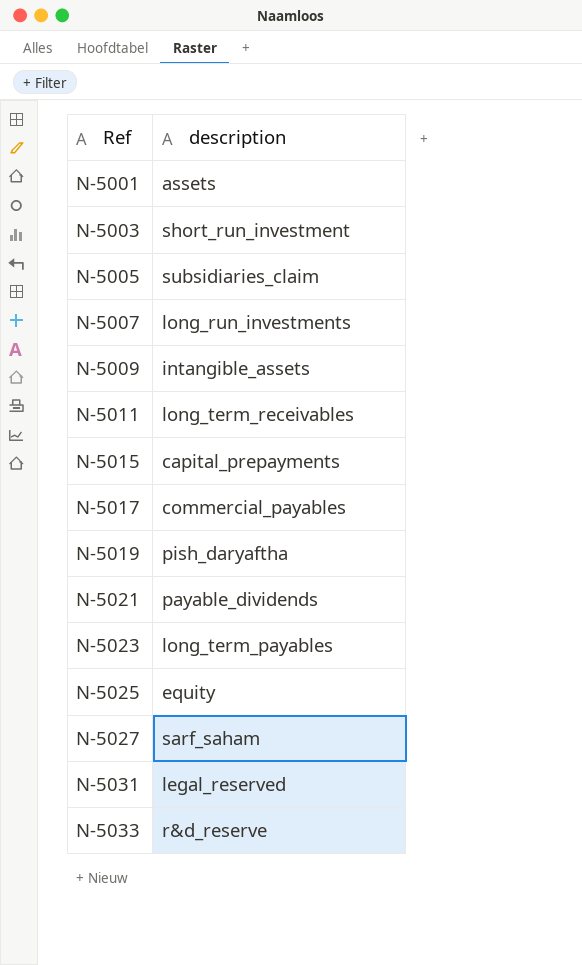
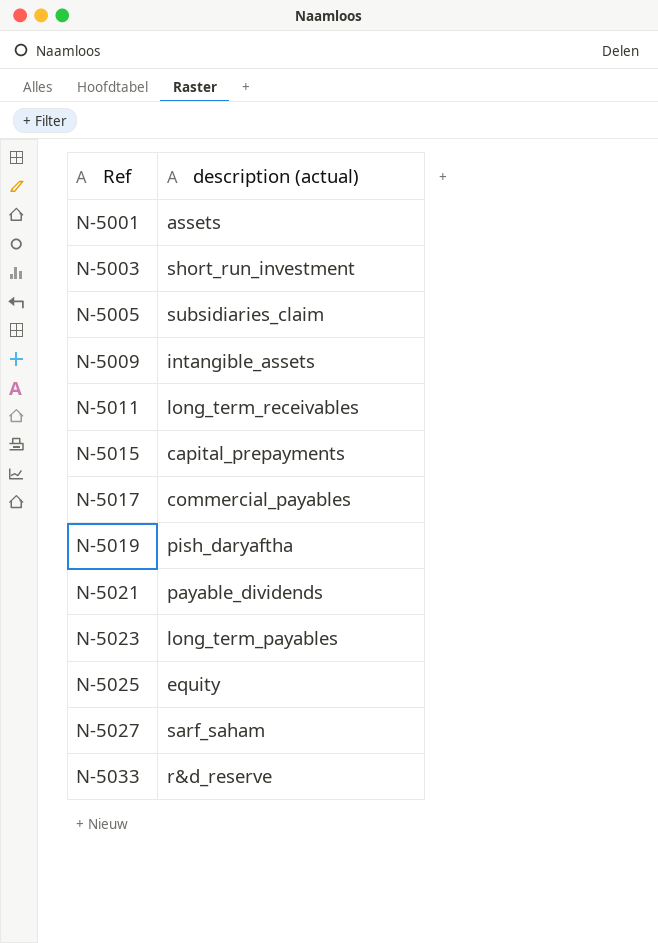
column name: description -> description (actual)
row N-5007: long_run_investments -> none
row N-5031: legal_reserved -> none

